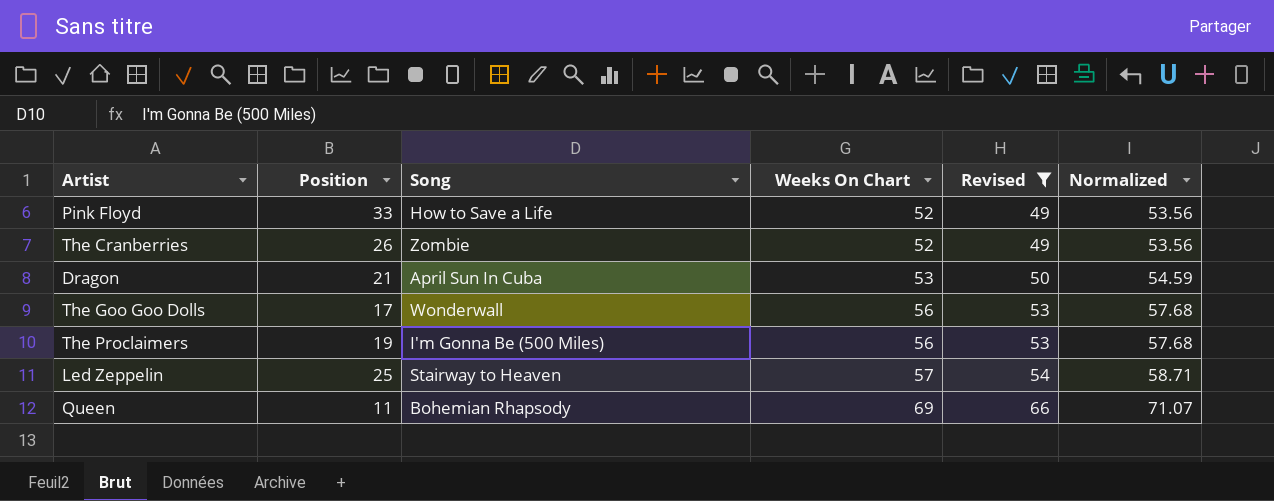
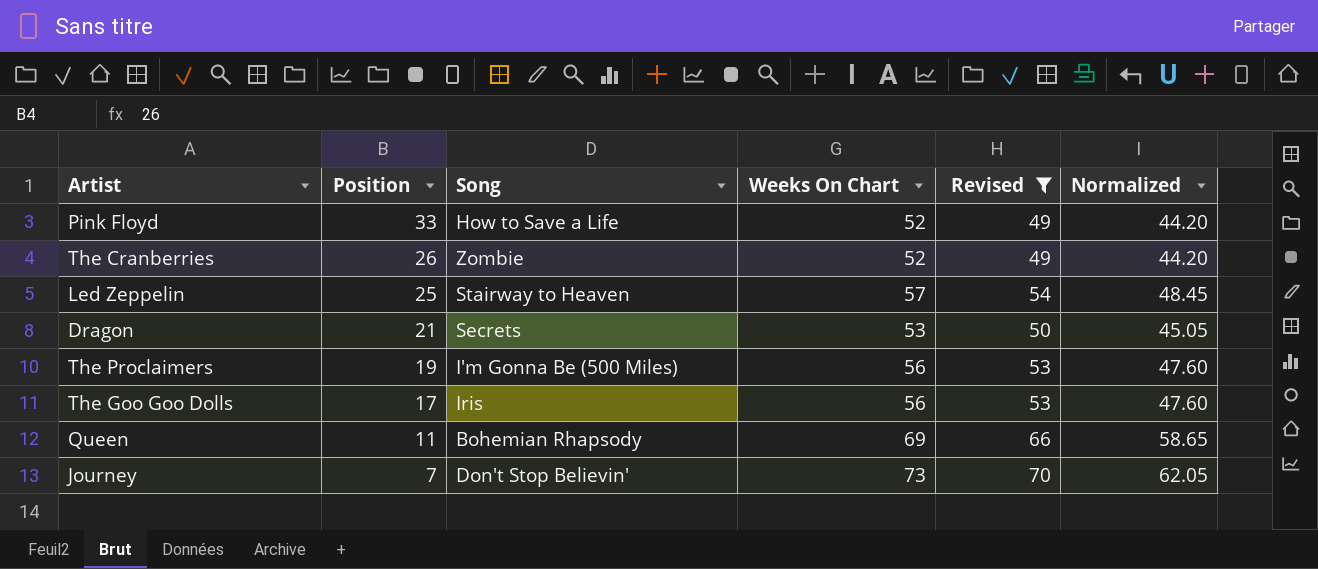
row order: Weeks On Chart ascending -> Position descending
column Normalized | formula: [Weeks On Chart] * 1.03 -> [Weeks On Chart] * 0.85
Dragon | Song: April Sun In Cuba -> Secrets
The Goo Goo Dolls | Song: Wonderwall -> Iris
row Journey: none -> 7 | Don't Stop Believin' | 73 | 70 | 62.05

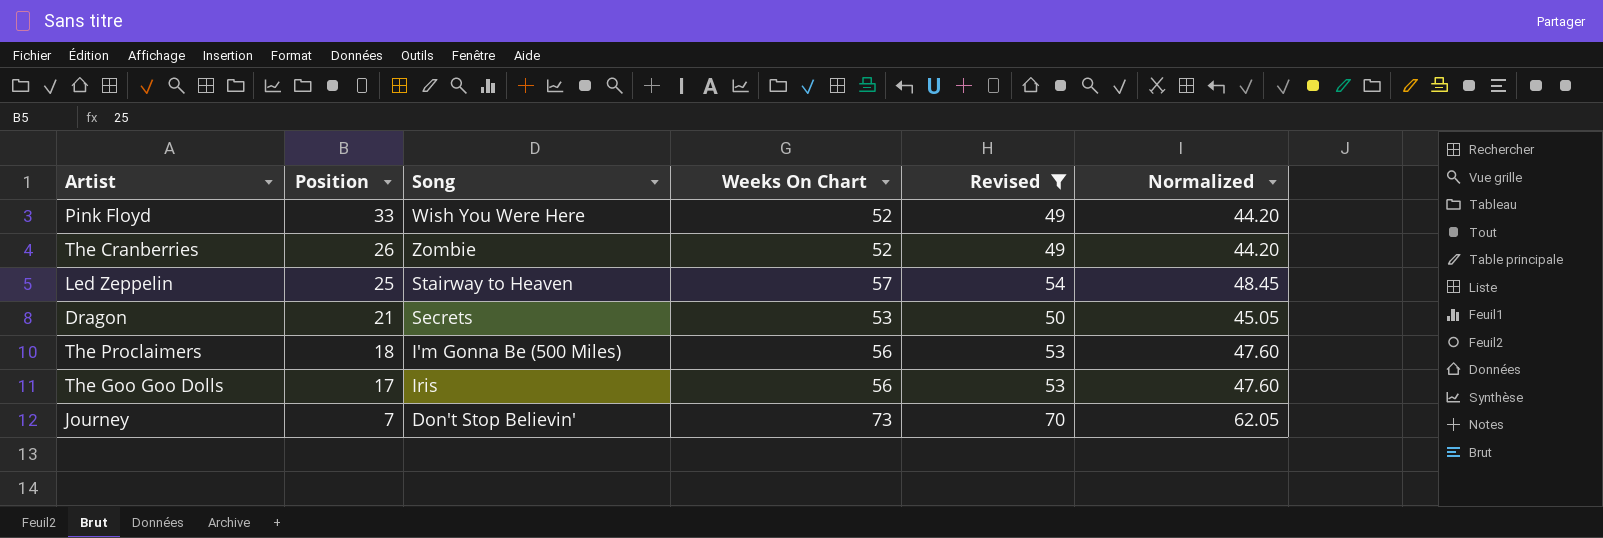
row Queen: 11 | Bohemian Rhapsody | 69 | 66 | 58.65 -> none
Pink Floyd | Song: How to Save a Life -> Wish You Were Here
The Proclaimers | Position: 19 -> 18

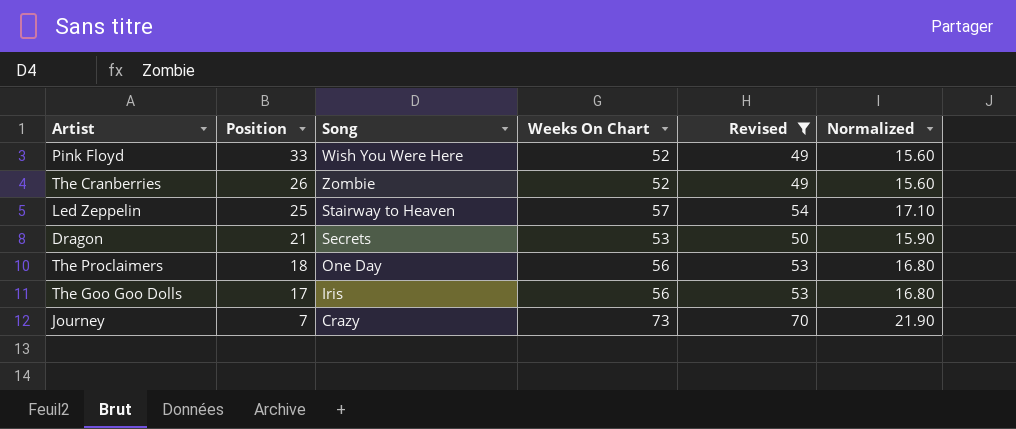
column Normalized | formula: [Weeks On Chart] * 0.85 -> [Weeks On Chart] * 0.3
The Proclaimers | Song: I'm Gonna Be (500 Miles) -> One Day
Journey | Song: Don't Stop Believin' -> Crazy

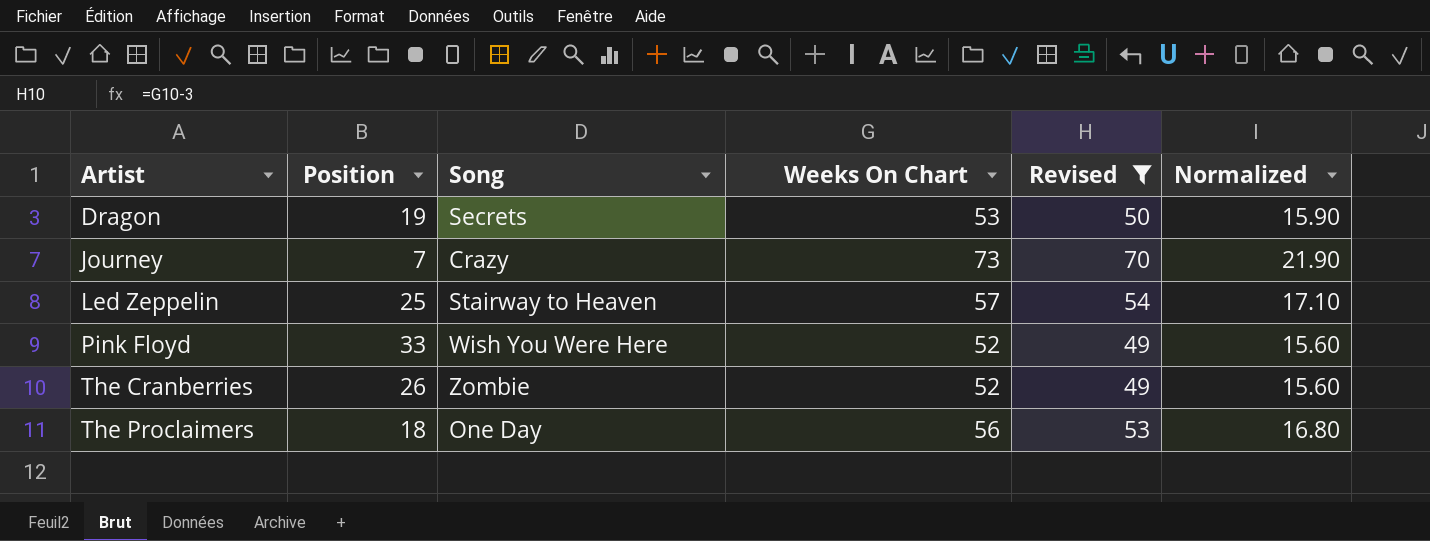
row order: Position descending -> Artist ascending
row The Goo Goo Dolls: 17 | Iris | 56 | 53 | 16.80 -> none
Dragon | Position: 21 -> 19

